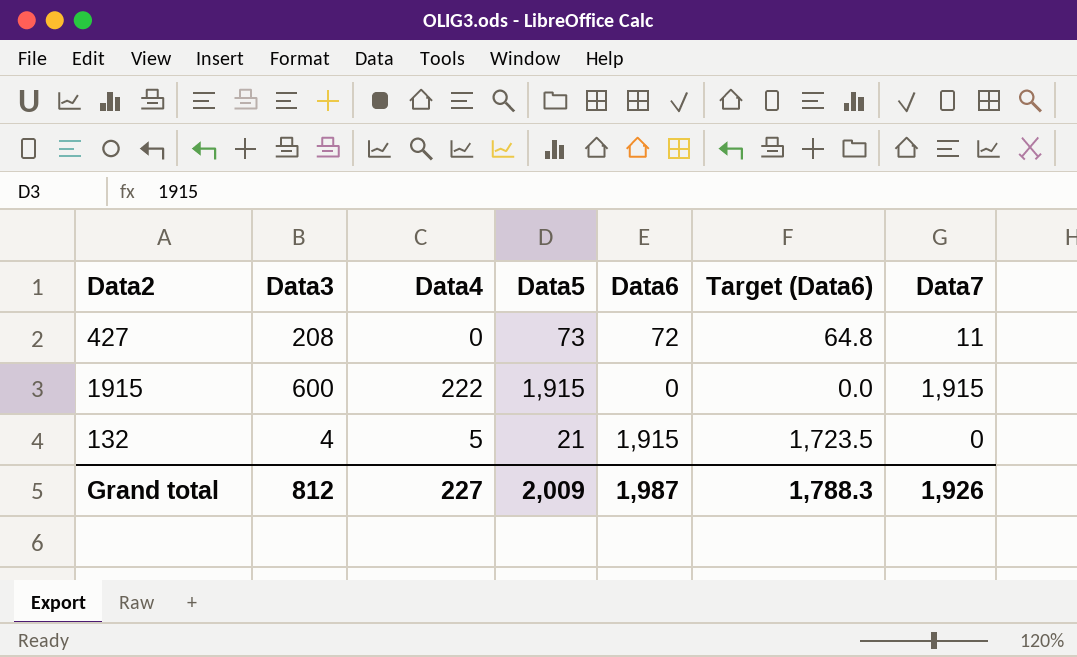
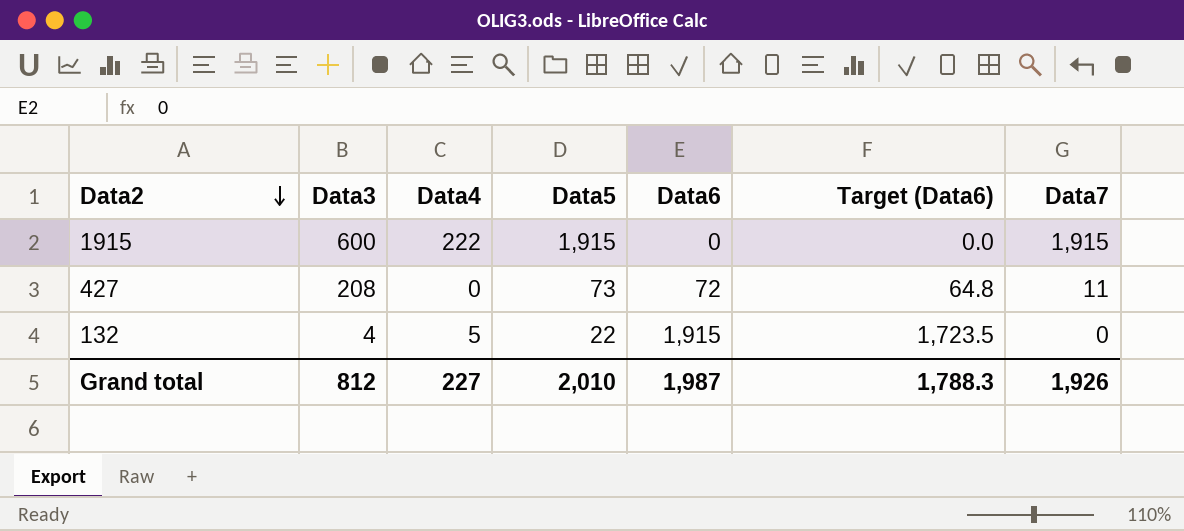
row order: none -> Data2 descending
132 | Data5: 21 -> 22
Grand total | Data5: 2,009 -> 2,010

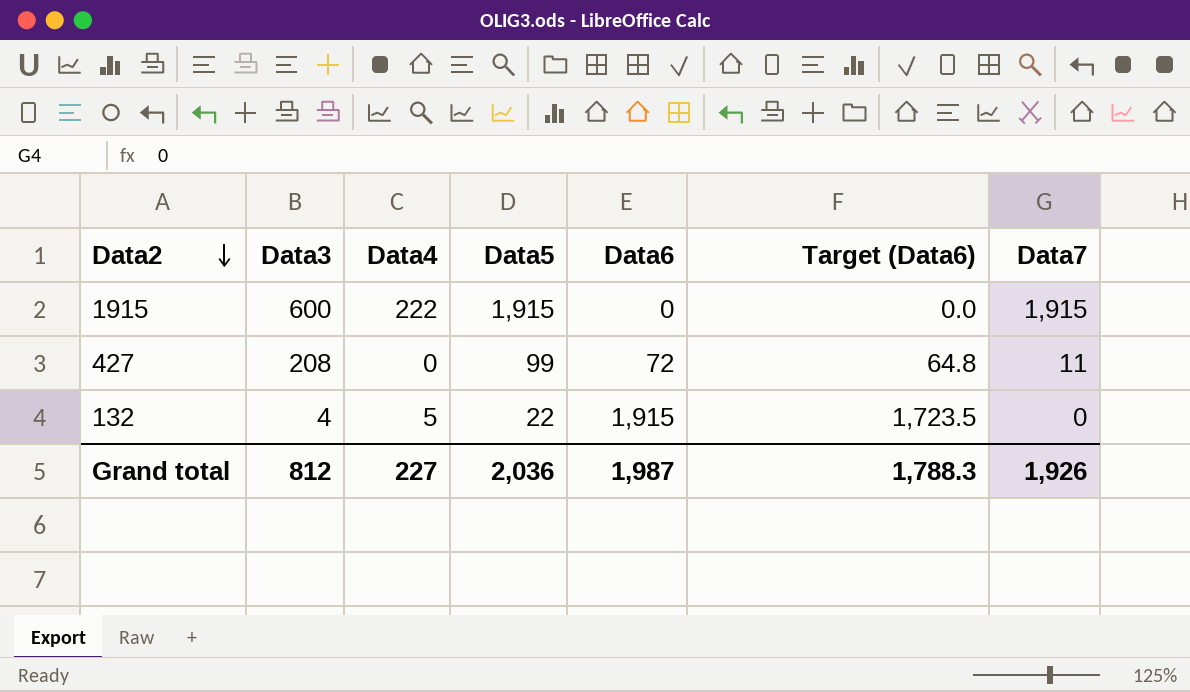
427 | Data5: 73 -> 99
Grand total | Data5: 2,010 -> 2,036

